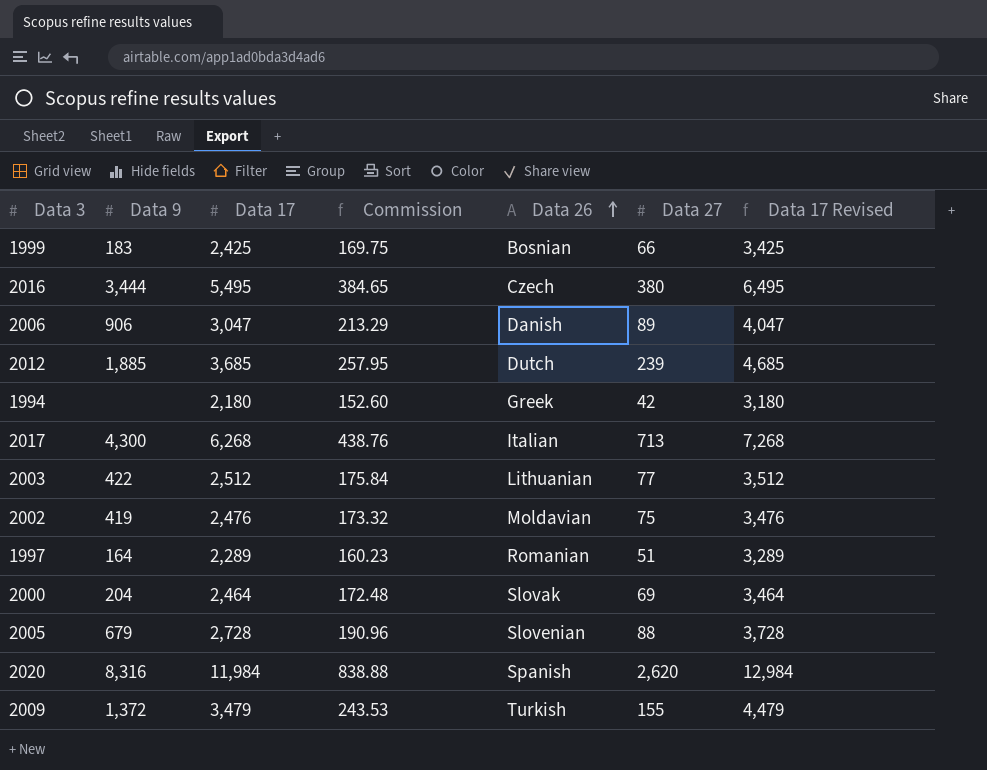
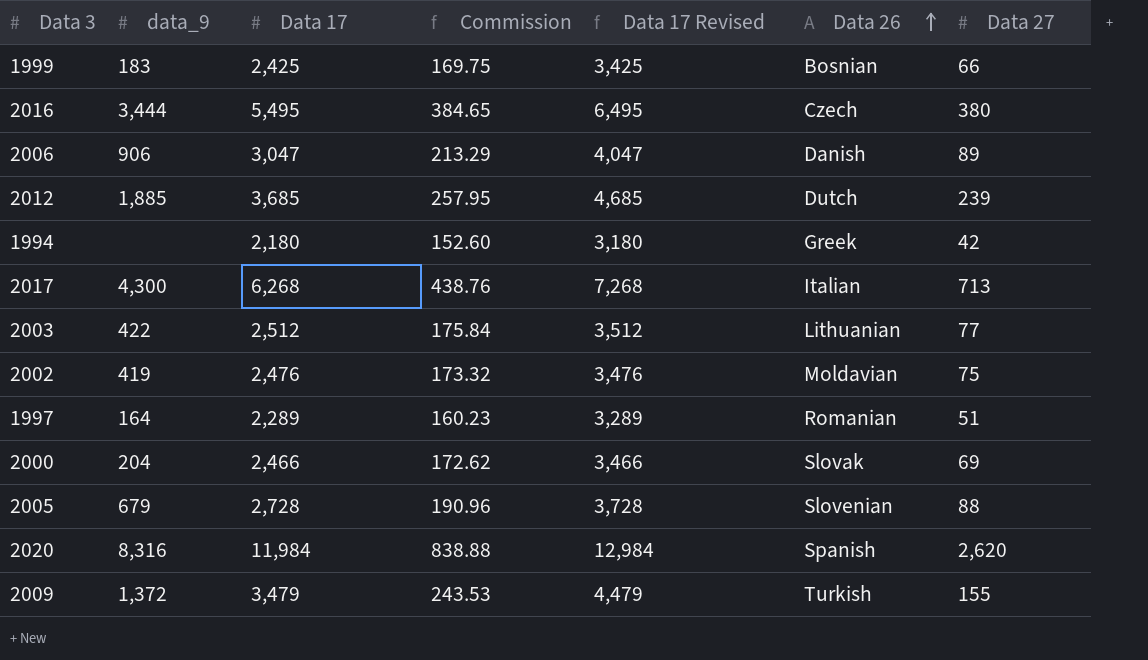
column name: Data 9 -> data_9
column Data 17 Revised | position: 7 -> 5
2000 | Data 17: 2,464 -> 2,466
2000 | Commission: 172.48 -> 172.62
2000 | Data 17 Revised: 3,464 -> 3,466

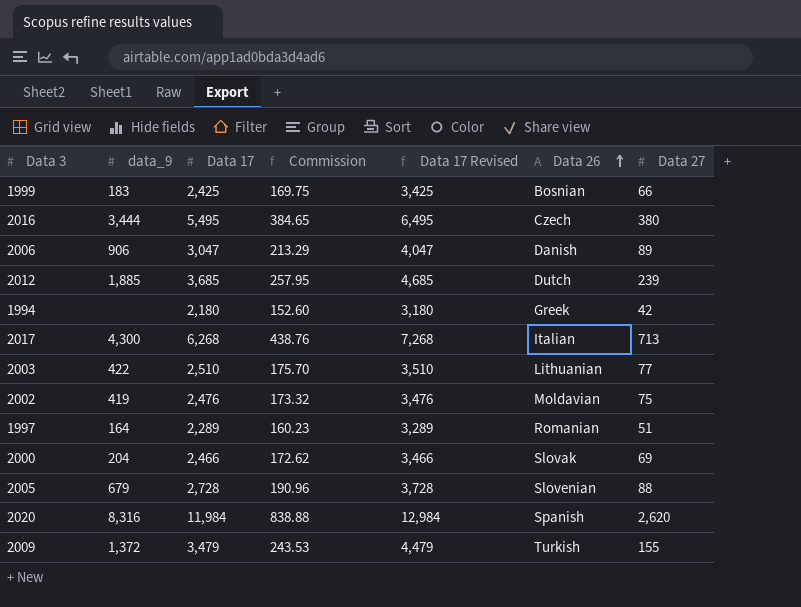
2003 | Data 17: 2,512 -> 2,510
2003 | Commission: 175.84 -> 175.70
2003 | Data 17 Revised: 3,512 -> 3,510

